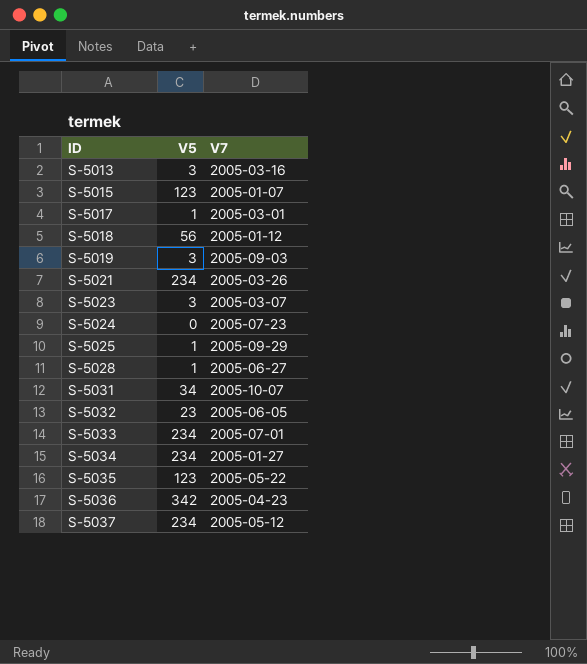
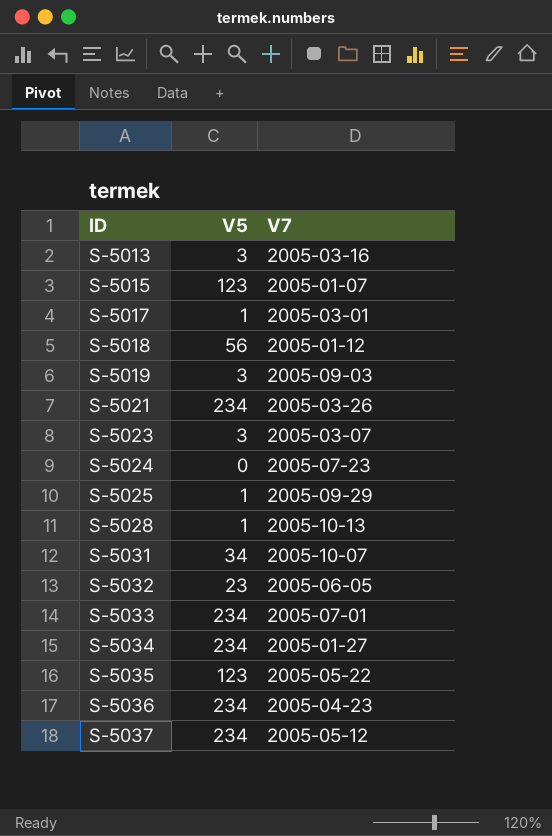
S-5028 | V7: 2005-06-27 -> 2005-10-13
S-5036 | V5: 342 -> 234

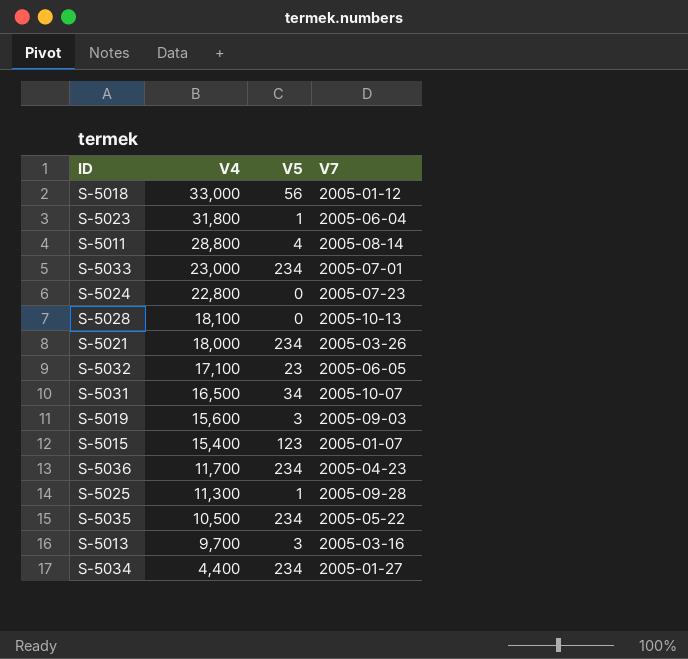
row order: ID ascending -> V4 descending
column V4 | position: none -> 2
row S-5017: 1 | 2005-03-01 -> none
row S-5037: 234 | 2005-05-12 -> none
S-5023 | V5: 3 -> 1
S-5023 | V7: 2005-03-07 -> 2005-06-04
row S-5011: none -> 28,800 | 4 | 2005-08-14
S-5028 | V5: 1 -> 0
S-5025 | V7: 2005-09-29 -> 2005-09-28
S-5035 | V5: 123 -> 234

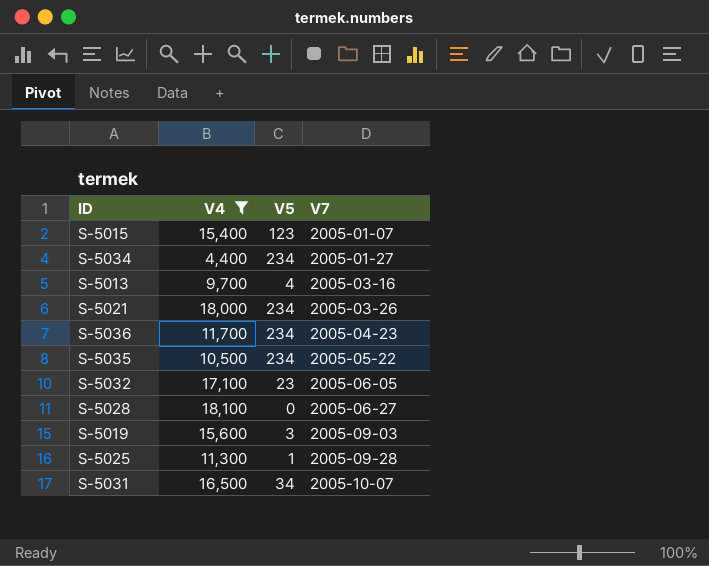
filter: none -> V4 <= 18,100
row order: V4 descending -> V7 ascending
S-5013 | V5: 3 -> 4
S-5028 | V7: 2005-10-13 -> 2005-06-27

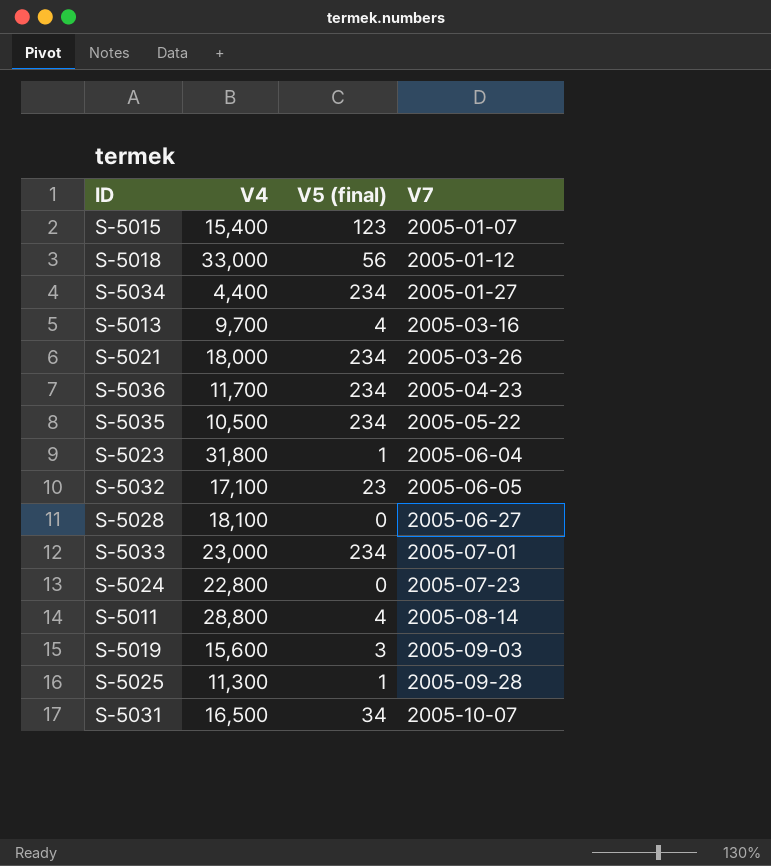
filter: V4 <= 18,100 -> none
column name: V5 -> V5 (final)

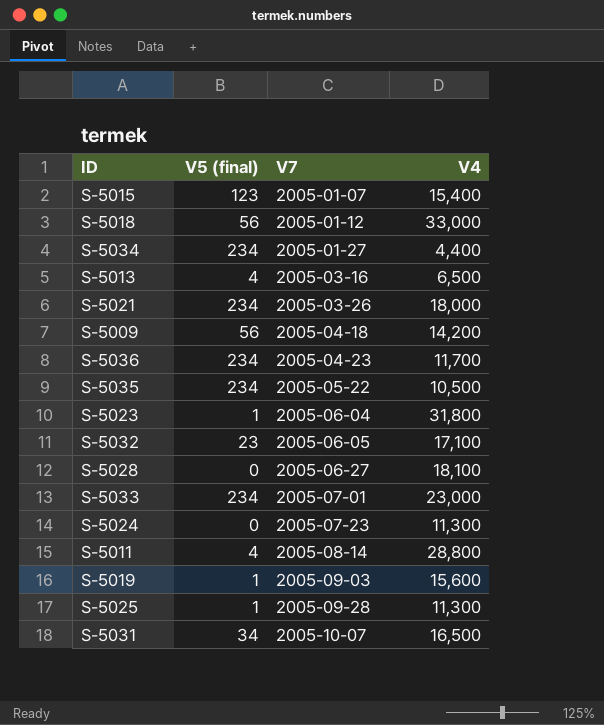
column V4 | position: 2 -> 4
S-5013 | V4: 9,700 -> 6,500
row S-5009: none -> 56 | 2005-04-18 | 14,200
S-5024 | V4: 22,800 -> 11,300
S-5019 | V5 (final): 3 -> 1

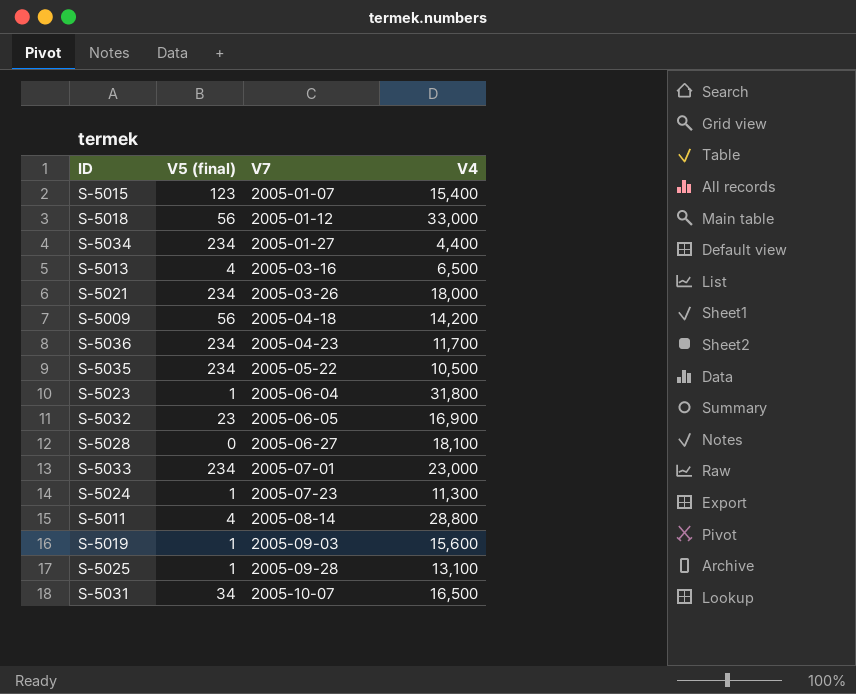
S-5032 | V4: 17,100 -> 16,900
S-5024 | V5 (final): 0 -> 1
S-5025 | V4: 11,300 -> 13,100

